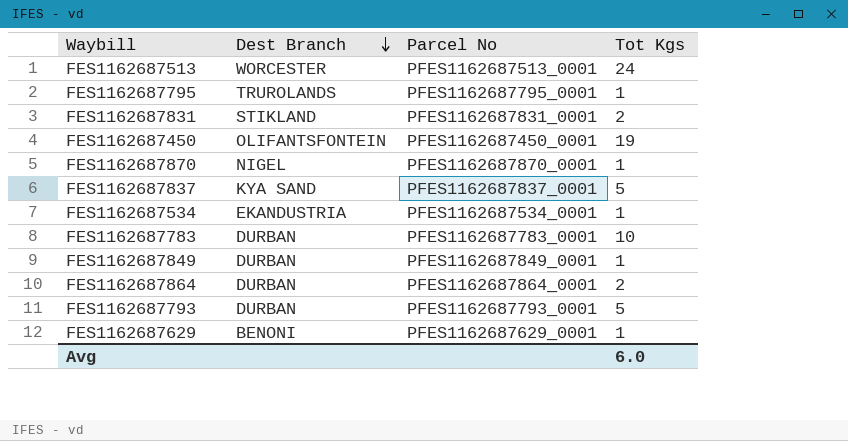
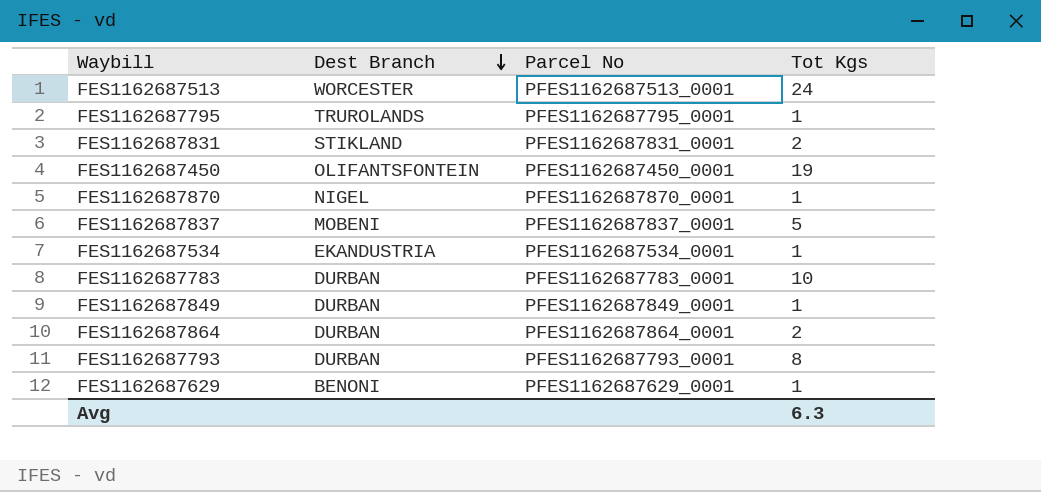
FES1162687837 | Dest Branch: KYA SAND -> MOBENI
FES1162687793 | Tot Kgs: 5 -> 8
Avg | Tot Kgs: 6.0 -> 6.3

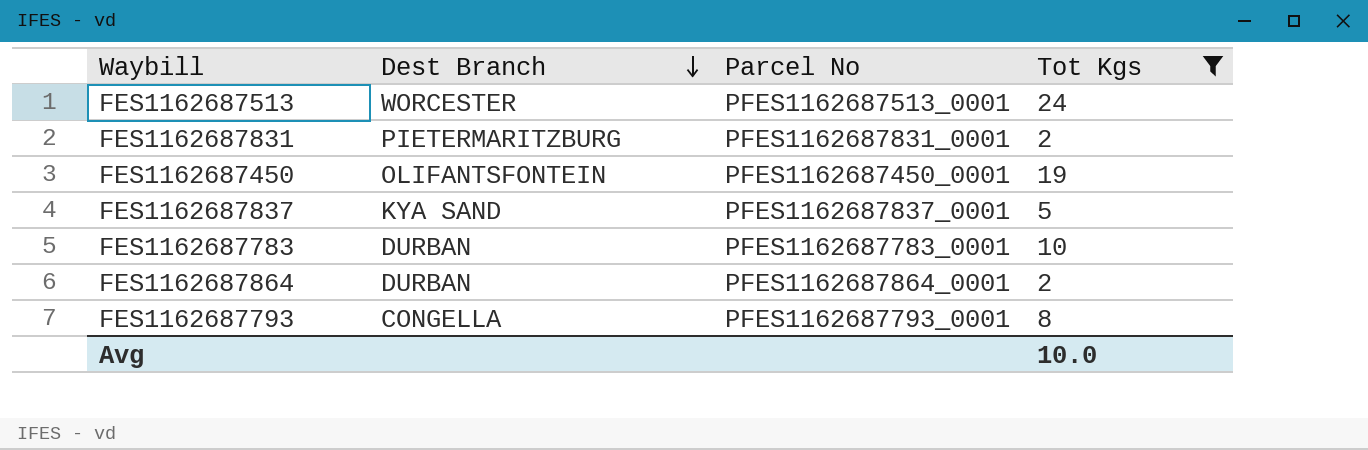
filter: none -> Tot Kgs != 1
FES1162687831 | Dest Branch: STIKLAND -> PIETERMARITZBURG
FES1162687837 | Dest Branch: MOBENI -> KYA SAND
FES1162687793 | Dest Branch: DURBAN -> CONGELLA
Avg | Tot Kgs: 6.3 -> 10.0

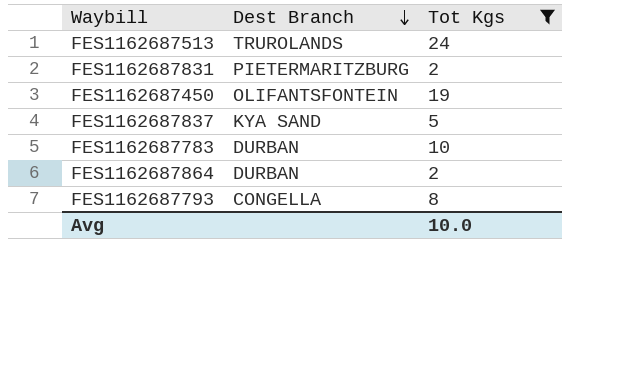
column Parcel No | position: 3 -> none
FES1162687513 | Dest Branch: WORCESTER -> TRUROLANDS

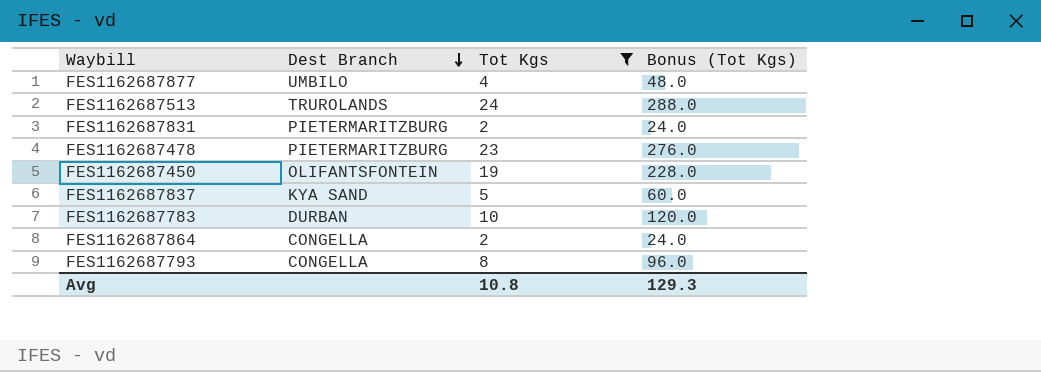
column Bonus (Tot Kgs) | formula: none -> [Tot Kgs] * 12
row FES1162687877: none -> UMBILO | 4 | 48.0
row FES1162687478: none -> PIETERMARITZBURG | 23 | 276.0
FES1162687864 | Dest Branch: DURBAN -> CONGELLA
Avg | Tot Kgs: 10.0 -> 10.8

